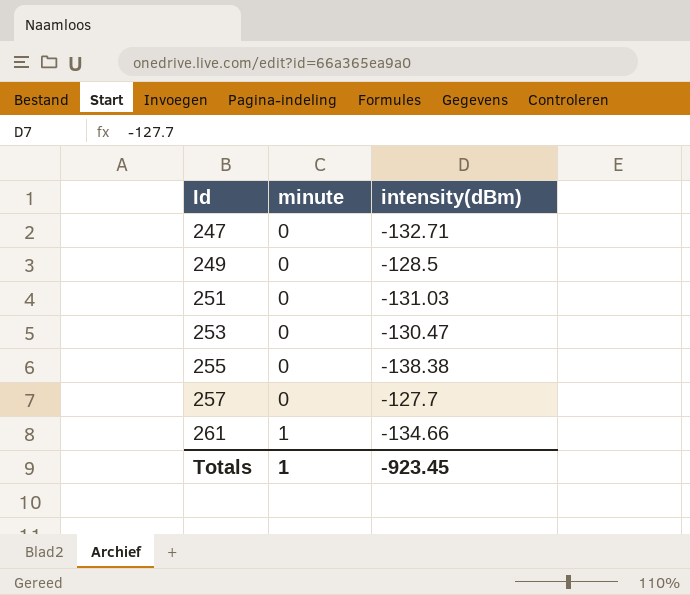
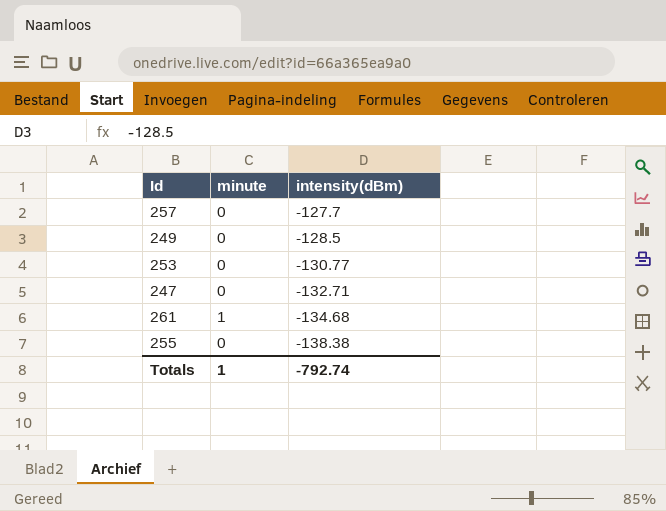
row order: Id ascending -> intensity(dBm) descending
row 251: 0 | -131.03 -> none
253 | intensity(dBm): -130.47 -> -130.77
261 | intensity(dBm): -134.66 -> -134.68
Totals | intensity(dBm): -923.45 -> -792.74

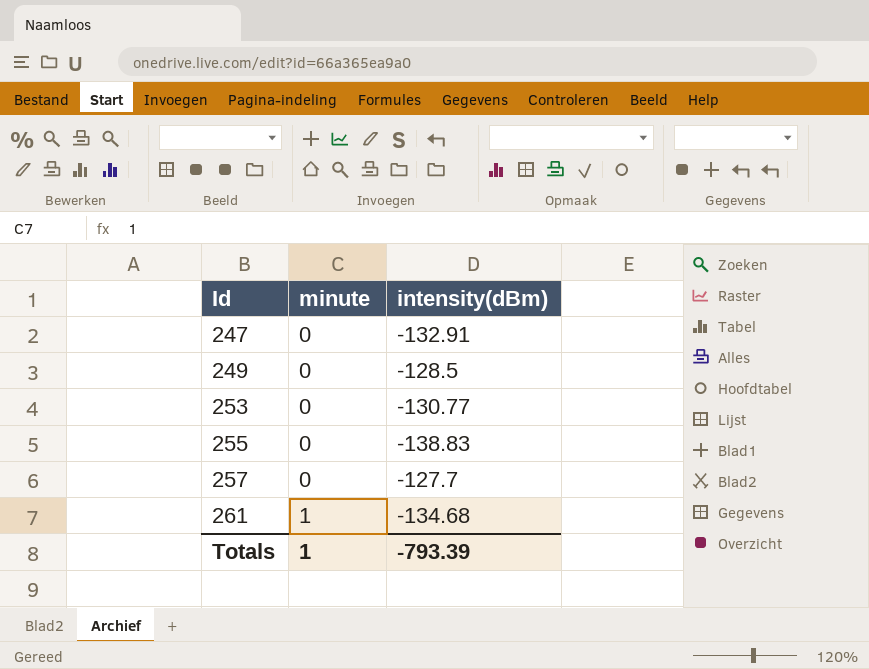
row order: intensity(dBm) descending -> Id ascending
247 | intensity(dBm): -132.71 -> -132.91
255 | intensity(dBm): -138.38 -> -138.83
Totals | intensity(dBm): -792.74 -> -793.39

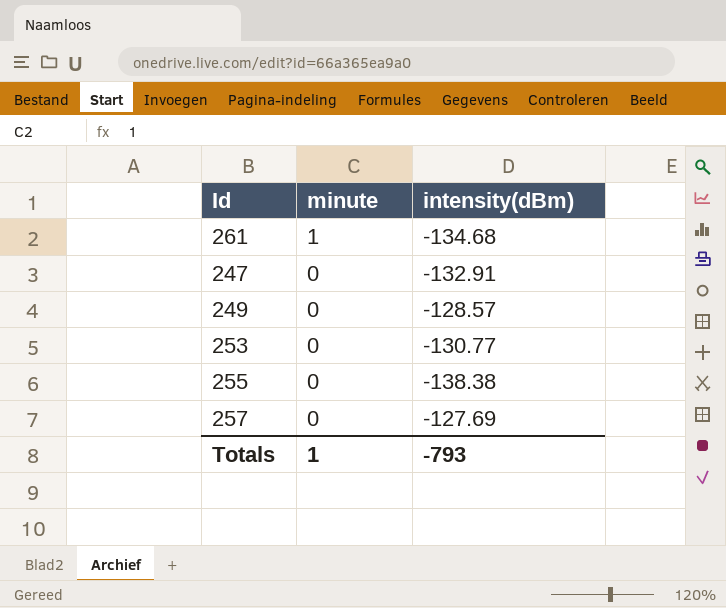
row order: Id ascending -> minute descending
249 | intensity(dBm): -128.5 -> -128.57
255 | intensity(dBm): -138.83 -> -138.38
257 | intensity(dBm): -127.7 -> -127.69
Totals | intensity(dBm): -793.39 -> -793

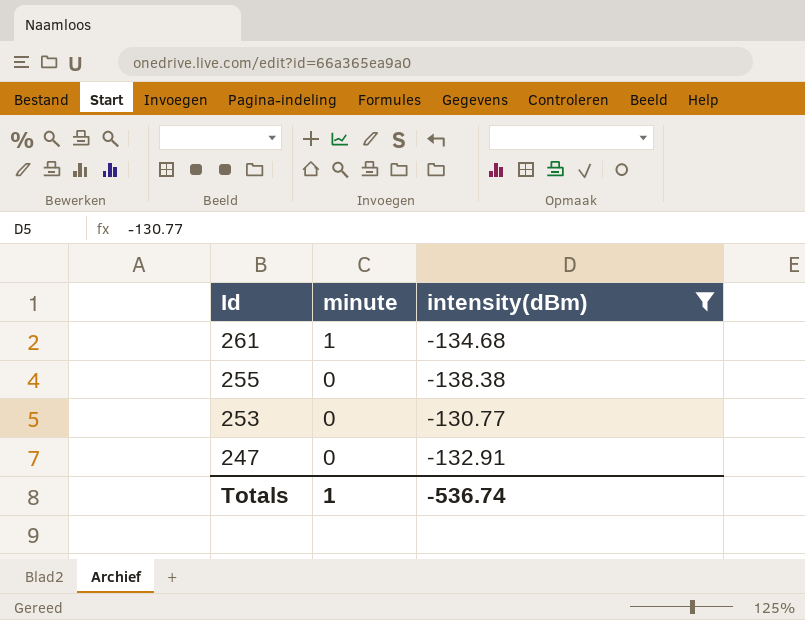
filter: none -> intensity(dBm) <= -130.77
row order: minute descending -> Id descending
Totals | intensity(dBm): -793 -> -536.74

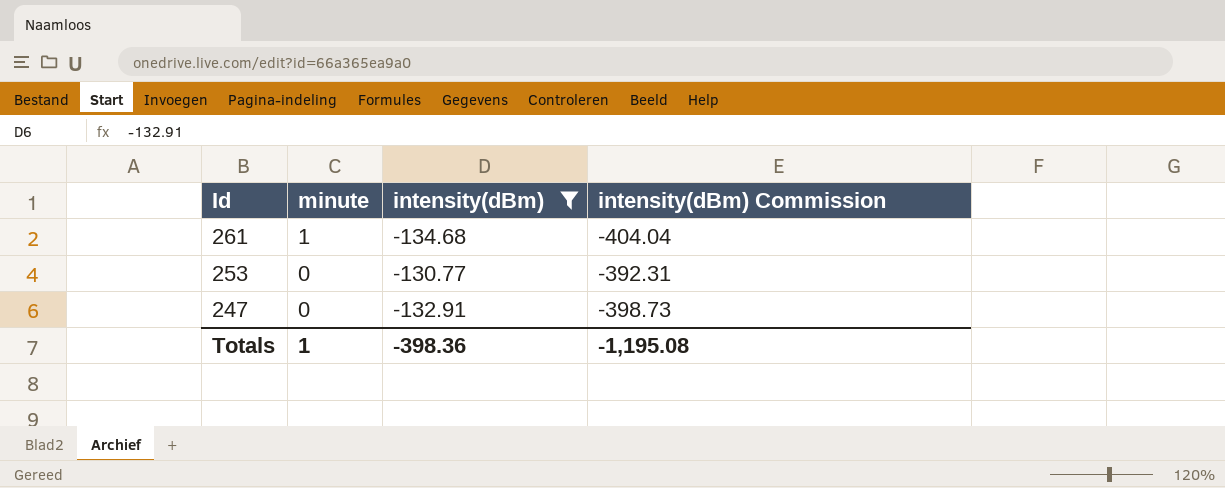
column intensity(dBm) Commission | formula: none -> [intensity(dBm)] * 3
row 255: 0 | -138.38 -> none
Totals | intensity(dBm): -536.74 -> -398.36

